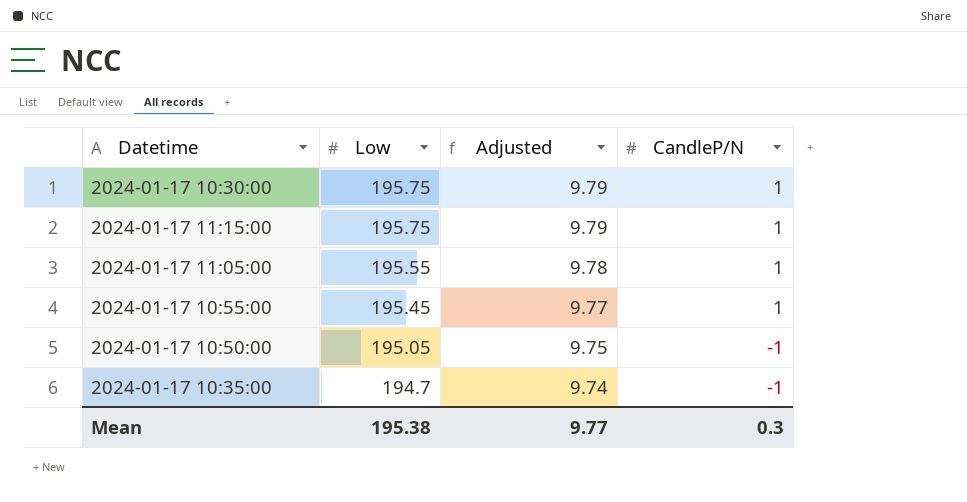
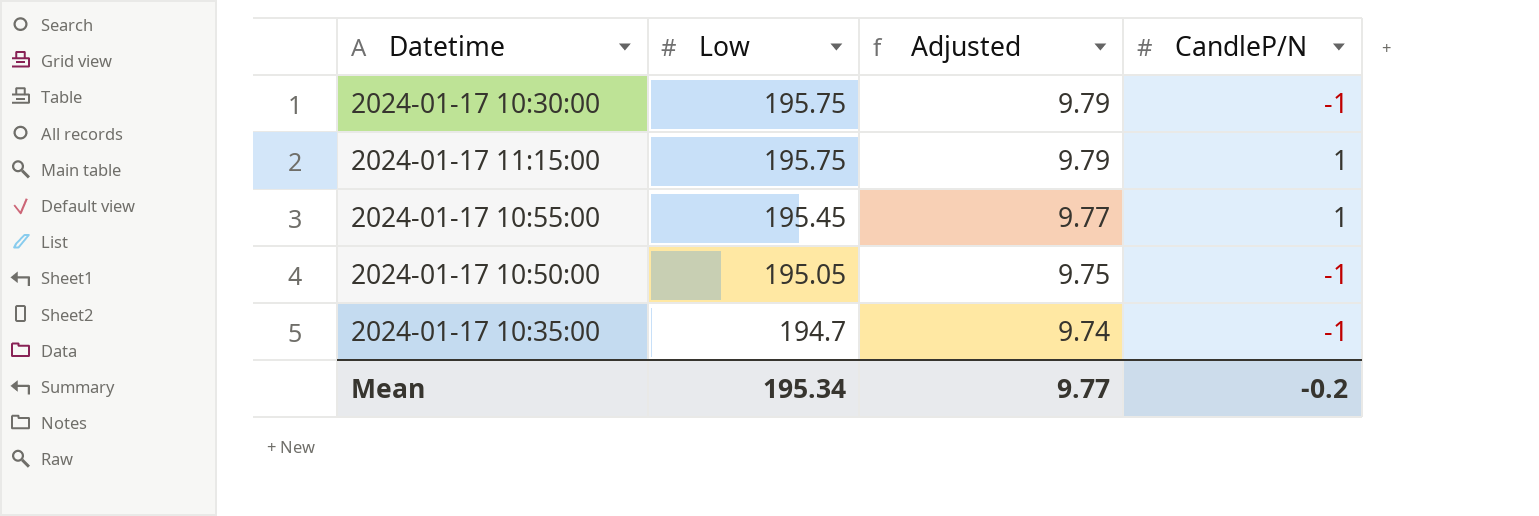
row 2024-01-17 11:05:00: 195.55 | 9.78 | 1 -> none
2024-01-17 10:30:00 | CandleP/N: 1 -> -1
Mean | Low: 195.38 -> 195.34
Mean | CandleP/N: 0.3 -> -0.2

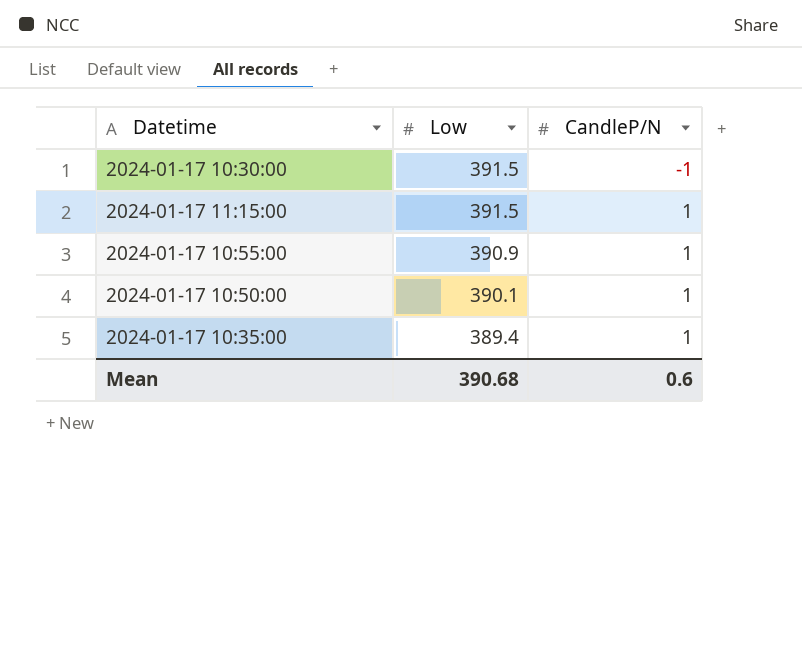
column Adjusted | formula: [Low] * 0.05 -> none
2024-01-17 10:30:00 | Low: 195.75 -> 391.5
2024-01-17 11:15:00 | Low: 195.75 -> 391.5
2024-01-17 10:55:00 | Low: 195.45 -> 390.9
2024-01-17 10:50:00 | Low: 195.05 -> 390.1
2024-01-17 10:50:00 | CandleP/N: -1 -> 1
2024-01-17 10:35:00 | Low: 194.7 -> 389.4
2024-01-17 10:35:00 | CandleP/N: -1 -> 1
Mean | Low: 195.34 -> 390.68
Mean | CandleP/N: -0.2 -> 0.6

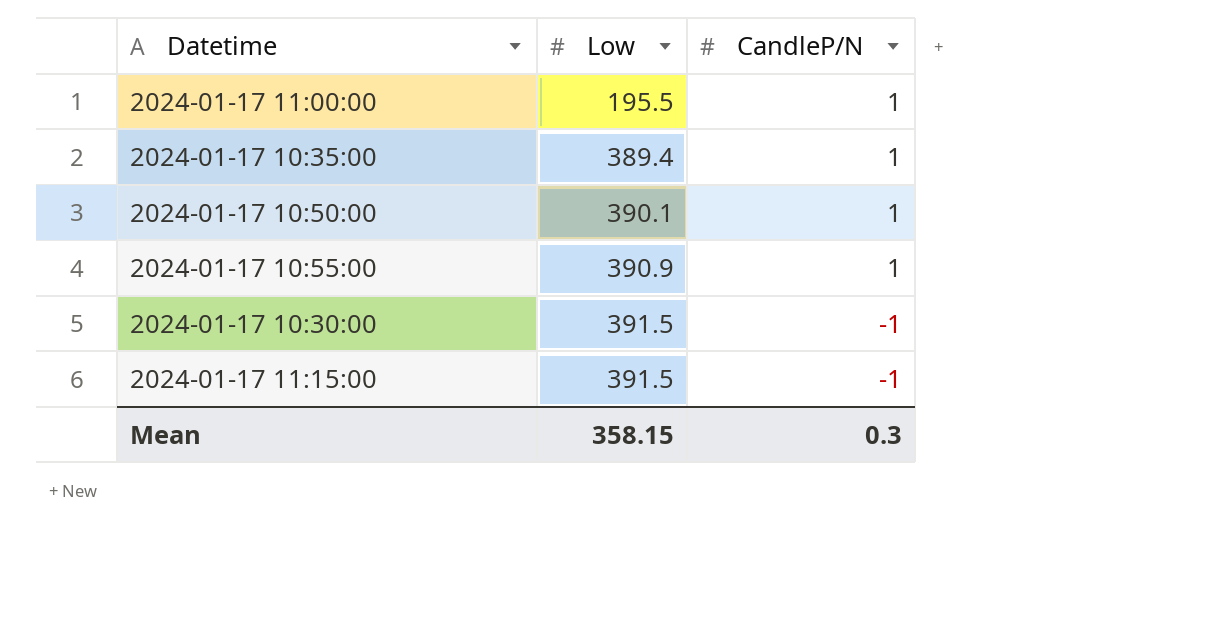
row order: Low descending -> Low ascending
row 2024-01-17 11:00:00: none -> 195.5 | 1
2024-01-17 11:15:00 | CandleP/N: 1 -> -1
Mean | Low: 390.68 -> 358.15
Mean | CandleP/N: 0.6 -> 0.3

